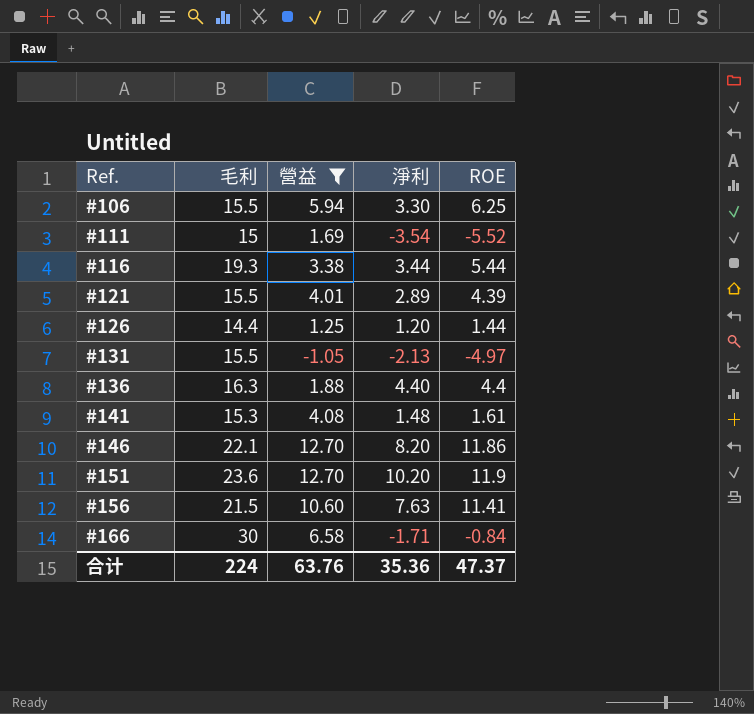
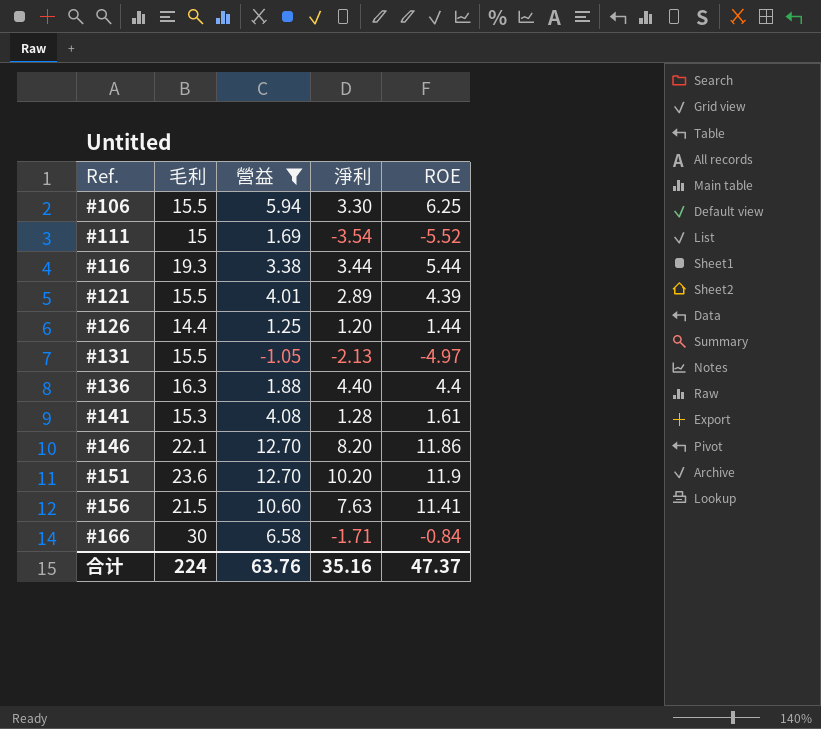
#141 | 淨利: 1.48 -> 1.28
合计 | 淨利: 35.36 -> 35.16

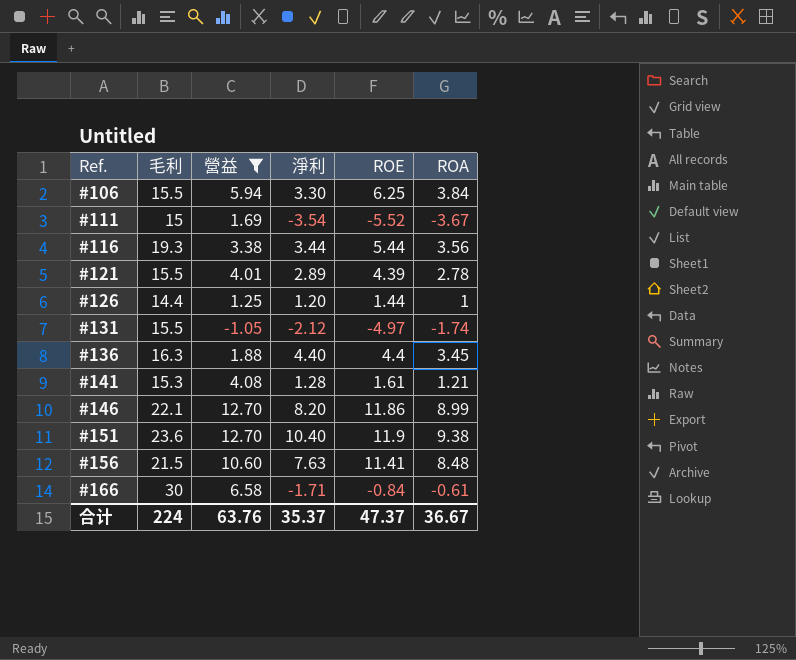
column ROA | position: none -> 6
#131 | 淨利: -2.13 -> -2.12
#151 | 淨利: 10.20 -> 10.40
合计 | 淨利: 35.16 -> 35.37

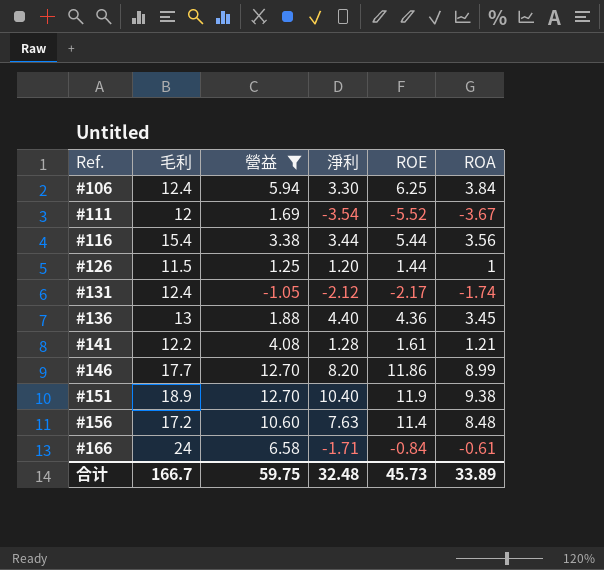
row #121: 15.5 | 4.01 | 2.89 | 4.39 | 2.78 -> none
#106 | 毛利: 15.5 -> 12.4
#111 | 毛利: 15 -> 12
#116 | 毛利: 19.3 -> 15.4
#126 | 毛利: 14.4 -> 11.5
#131 | 毛利: 15.5 -> 12.4
#131 | ROE: -4.97 -> -2.17
#136 | 毛利: 16.3 -> 13
#136 | ROE: 4.4 -> 4.36
#141 | 毛利: 15.3 -> 12.2
#146 | 毛利: 22.1 -> 17.7
#151 | 毛利: 23.6 -> 18.9
#156 | 毛利: 21.5 -> 17.2
#156 | ROE: 11.41 -> 11.4
#166 | 毛利: 30 -> 24
合计 | 毛利: 224 -> 166.7
合计 | 營益: 63.76 -> 59.75
合计 | 淨利: 35.37 -> 32.48
合计 | ROE: 47.37 -> 45.73
合计 | ROA: 36.67 -> 33.89

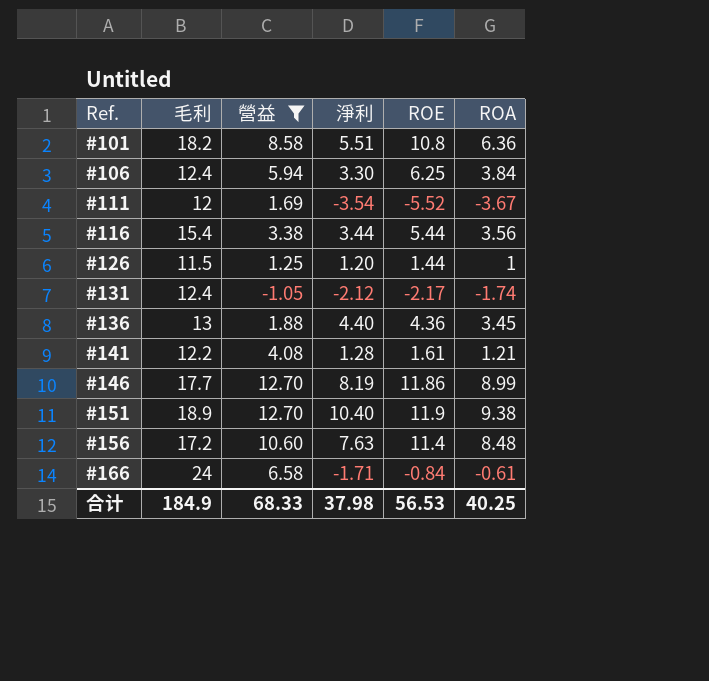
row #101: none -> 18.2 | 8.58 | 5.51 | 10.8 | 6.36
#146 | 淨利: 8.20 -> 8.19
合计 | 毛利: 166.7 -> 184.9
合计 | 營益: 59.75 -> 68.33
合计 | 淨利: 32.48 -> 37.98
合计 | ROE: 45.73 -> 56.53
合计 | ROA: 33.89 -> 40.25

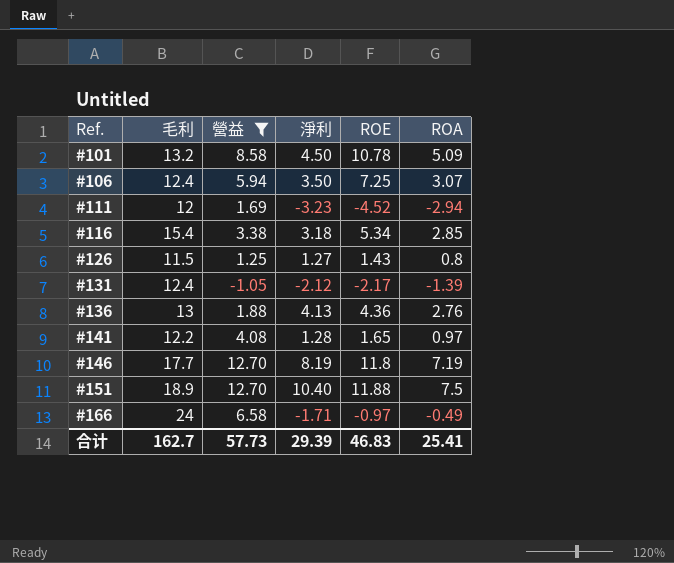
row #156: 17.2 | 10.60 | 7.63 | 11.4 | 8.48 -> none
#101 | 毛利: 18.2 -> 13.2
#101 | 淨利: 5.51 -> 4.50
#101 | ROE: 10.8 -> 10.78
#101 | ROA: 6.36 -> 5.09
#106 | 淨利: 3.30 -> 3.50
#106 | ROE: 6.25 -> 7.25
#106 | ROA: 3.84 -> 3.07
#111 | 淨利: -3.54 -> -3.23
#111 | ROE: -5.52 -> -4.52
#111 | ROA: -3.67 -> -2.94
#116 | 淨利: 3.44 -> 3.18
#116 | ROE: 5.44 -> 5.34
#116 | ROA: 3.56 -> 2.85
#126 | 淨利: 1.20 -> 1.27
#126 | ROE: 1.44 -> 1.43
#126 | ROA: 1 -> 0.8
#131 | ROA: -1.74 -> -1.39
#136 | 淨利: 4.40 -> 4.13
#136 | ROA: 3.45 -> 2.76
#141 | ROE: 1.61 -> 1.65
#141 | ROA: 1.21 -> 0.97
#146 | ROE: 11.86 -> 11.8
#146 | ROA: 8.99 -> 7.19
#151 | ROE: 11.9 -> 11.88
#151 | ROA: 9.38 -> 7.5
#166 | ROE: -0.84 -> -0.97
#166 | ROA: -0.61 -> -0.49
合计 | 毛利: 184.9 -> 162.7
合计 | 營益: 68.33 -> 57.73
合计 | 淨利: 37.98 -> 29.39
合计 | ROE: 56.53 -> 46.83
合计 | ROA: 40.25 -> 25.41

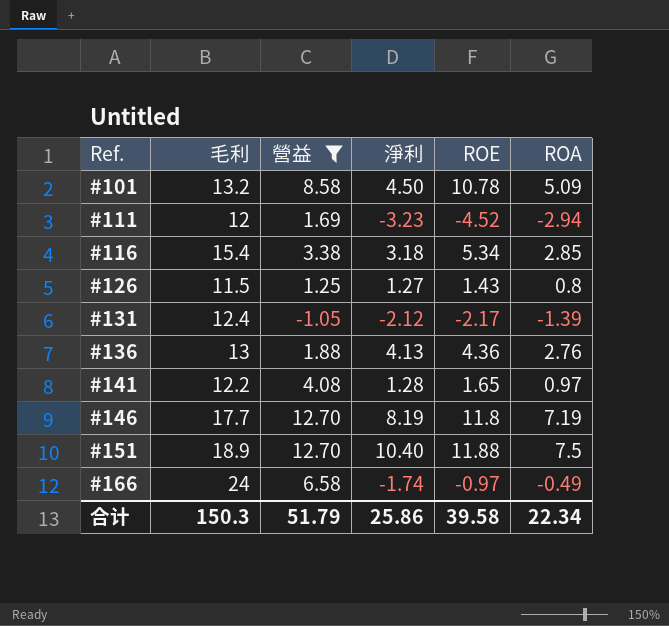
row #106: 12.4 | 5.94 | 3.50 | 7.25 | 3.07 -> none
#166 | 淨利: -1.71 -> -1.74
合计 | 毛利: 162.7 -> 150.3
合计 | 營益: 57.73 -> 51.79
合计 | 淨利: 29.39 -> 25.86
合计 | ROE: 46.83 -> 39.58
合计 | ROA: 25.41 -> 22.34

